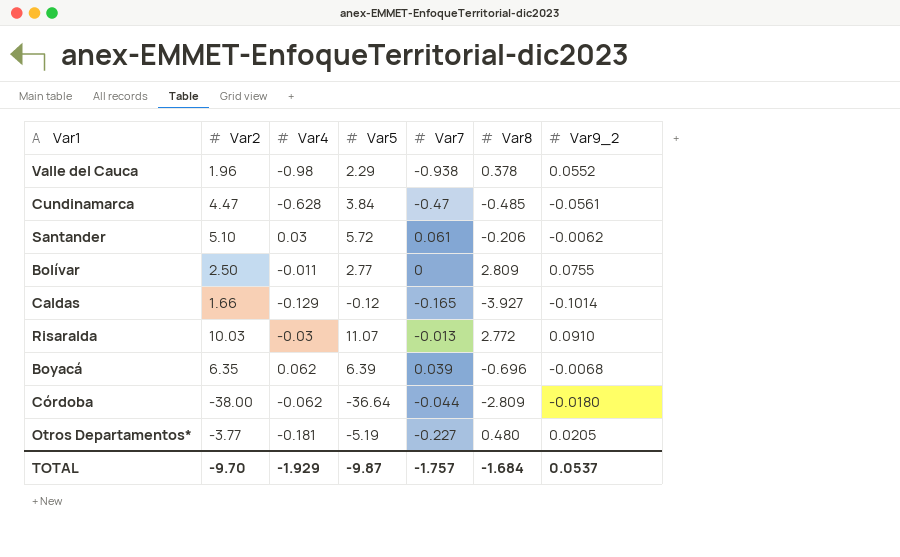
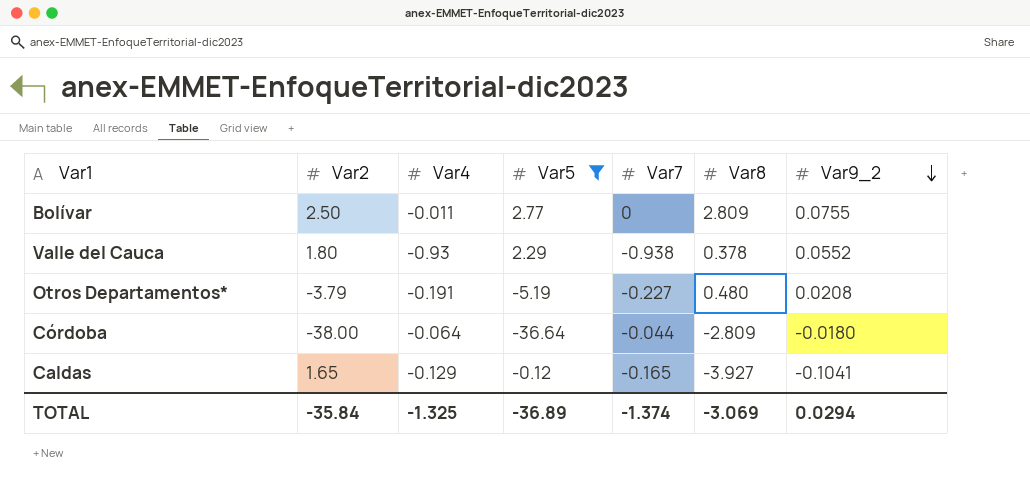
filter: none -> Var5 <= 2.77
row order: none -> Var9_2 descending
Valle del Cauca | Var2: 1.96 -> 1.80
Valle del Cauca | Var4: -0.98 -> -0.93
Otros Departamentos* | Var2: -3.77 -> -3.79
Otros Departamentos* | Var4: -0.181 -> -0.191
Otros Departamentos* | Var9_2: 0.0205 -> 0.0208
Córdoba | Var4: -0.062 -> -0.064
Caldas | Var2: 1.66 -> 1.65
Caldas | Var9_2: -0.1014 -> -0.1041
TOTAL | Var2: -9.70 -> -35.84
TOTAL | Var4: -1.929 -> -1.325
TOTAL | Var5: -9.87 -> -36.89
TOTAL | Var7: -1.757 -> -1.374
TOTAL | Var8: -1.684 -> -3.069
TOTAL | Var9_2: 0.0537 -> 0.0294

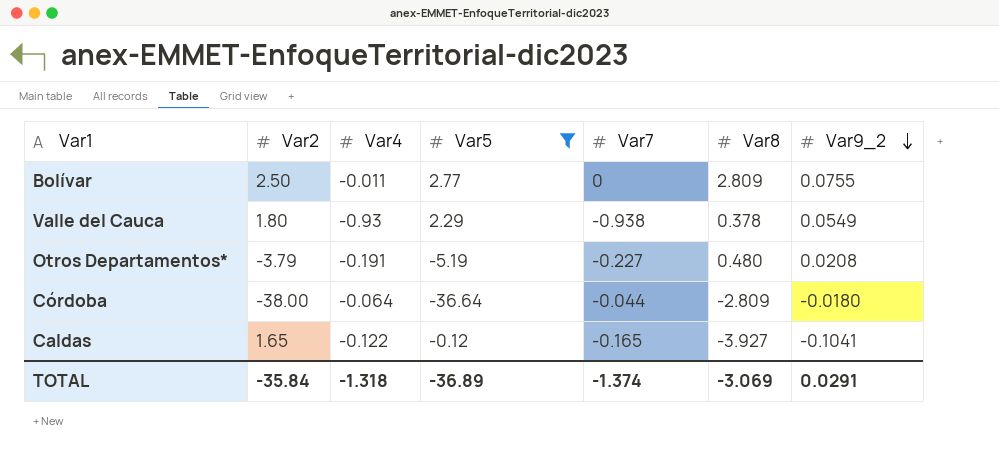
Valle del Cauca | Var9_2: 0.0552 -> 0.0549
Caldas | Var4: -0.129 -> -0.122
TOTAL | Var4: -1.325 -> -1.318
TOTAL | Var9_2: 0.0294 -> 0.0291

